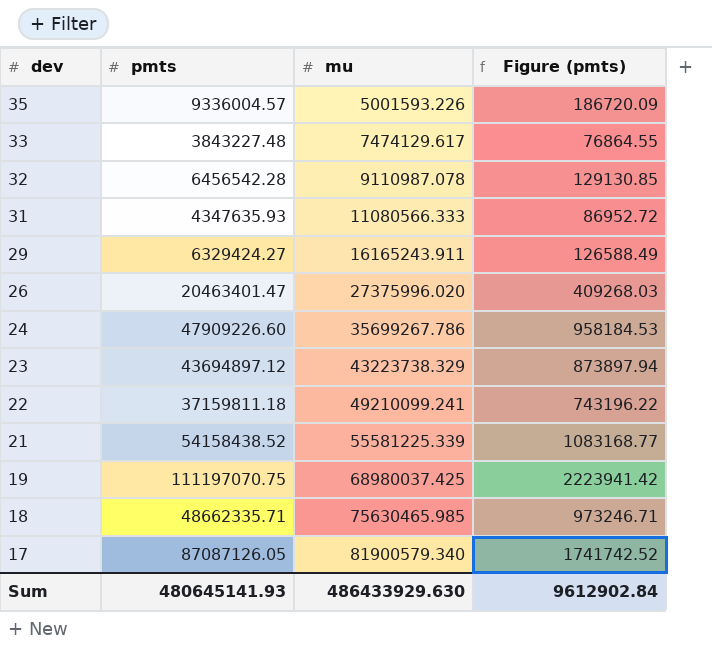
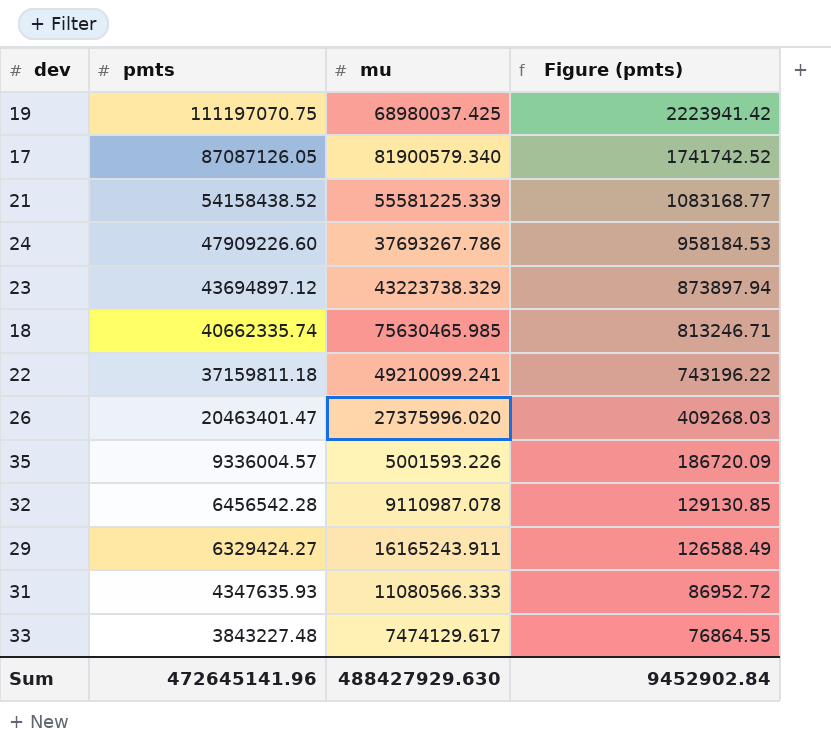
row order: dev descending -> pmts descending
24 | mu: 35699267.786 -> 37693267.786
18 | pmts: 48662335.71 -> 40662335.74
18 | Figure (pmts): 973246.71 -> 813246.71
Sum | pmts: 480645141.93 -> 472645141.96
Sum | mu: 486433929.630 -> 488427929.630
Sum | Figure (pmts): 9612902.84 -> 9452902.84

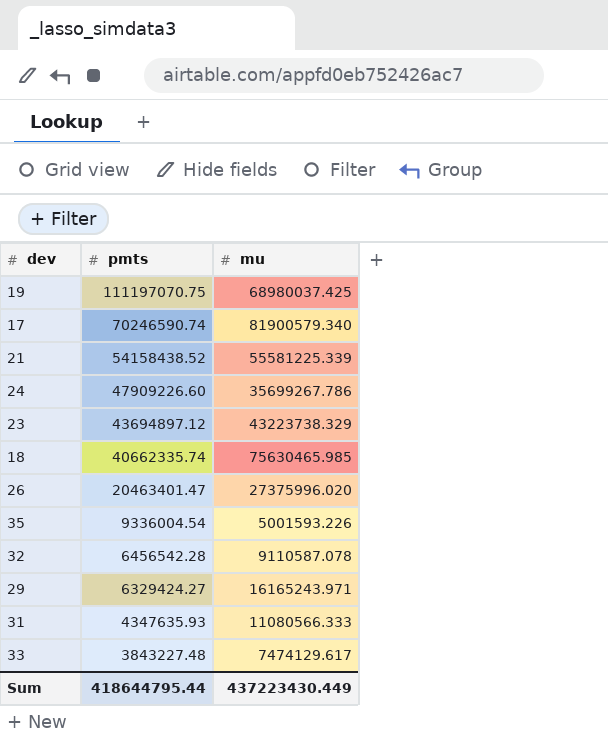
column Figure (pmts) | formula: [pmts] * 0.02 -> none
row 22: 37159811.18 | 49210099.241 | 743196.22 -> none
17 | pmts: 87087126.05 -> 70246590.74
24 | mu: 37693267.786 -> 35699267.786
35 | pmts: 9336004.57 -> 9336004.54
32 | mu: 9110987.078 -> 9110587.078
29 | mu: 16165243.911 -> 16165243.971
Sum | pmts: 472645141.96 -> 418644795.44
Sum | mu: 488427929.630 -> 437223430.449

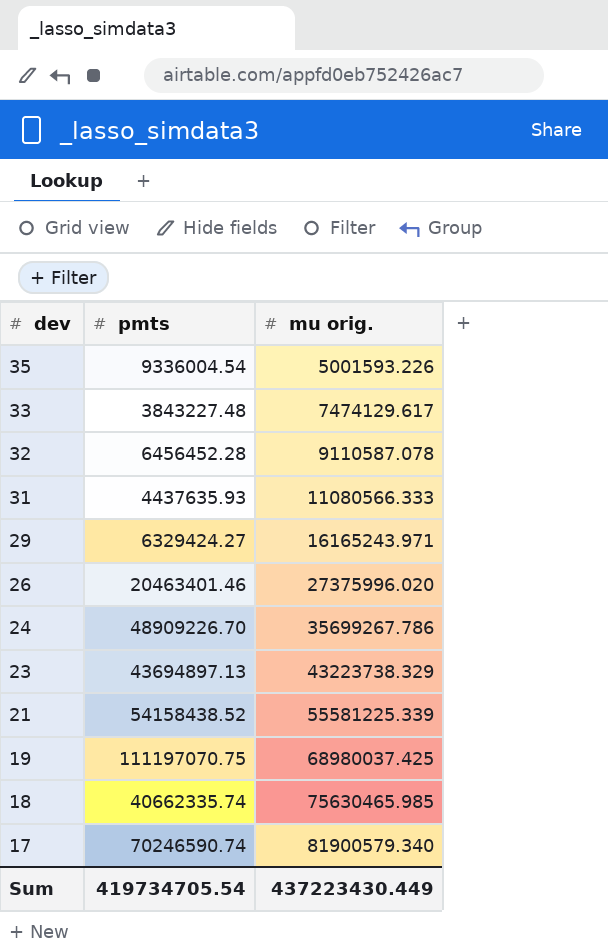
row order: pmts descending -> dev descending
column name: mu -> mu orig.
32 | pmts: 6456542.28 -> 6456452.28
31 | pmts: 4347635.93 -> 4437635.93
26 | pmts: 20463401.47 -> 20463401.46
24 | pmts: 47909226.60 -> 48909226.70
23 | pmts: 43694897.12 -> 43694897.13
Sum | pmts: 418644795.44 -> 419734705.54

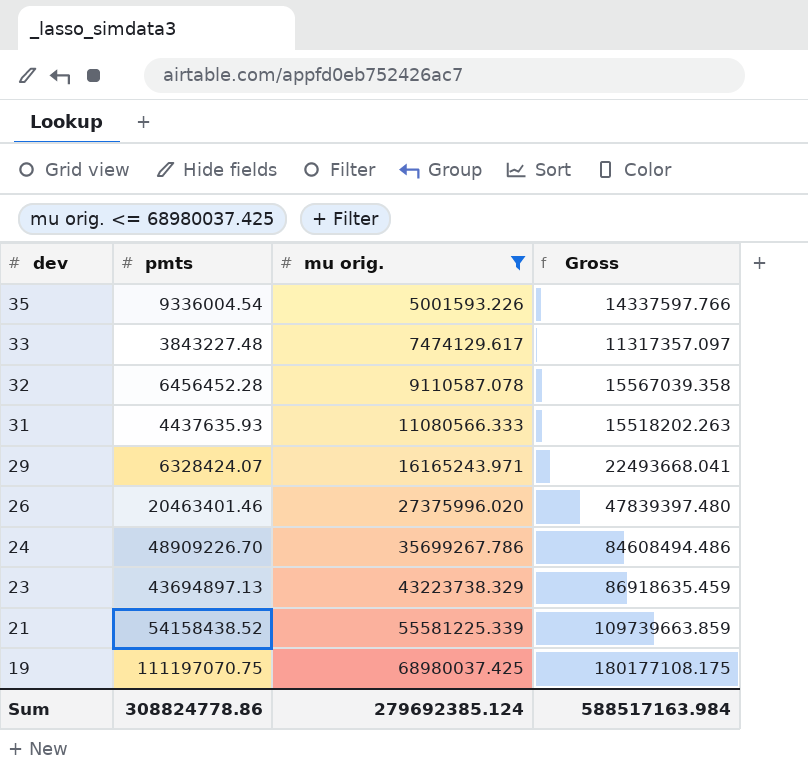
filter: none -> mu orig. <= 68980037.425
column Gross | formula: none -> [pmts] + [mu orig.]
29 | pmts: 6329424.27 -> 6328424.07
Sum | pmts: 419734705.54 -> 308824778.86
Sum | mu orig.: 437223430.449 -> 279692385.124

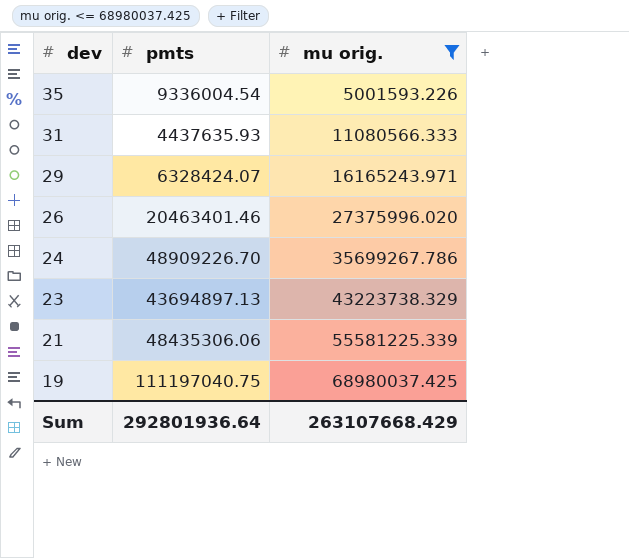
column Gross | formula: [pmts] + [mu orig.] -> none
row 33: 3843227.48 | 7474129.617 | 11317357.097 -> none
row 32: 6456452.28 | 9110587.078 | 15567039.358 -> none
21 | pmts: 54158438.52 -> 48435306.06
19 | pmts: 111197070.75 -> 111197040.75
Sum | pmts: 308824778.86 -> 292801936.64
Sum | mu orig.: 279692385.124 -> 263107668.429

